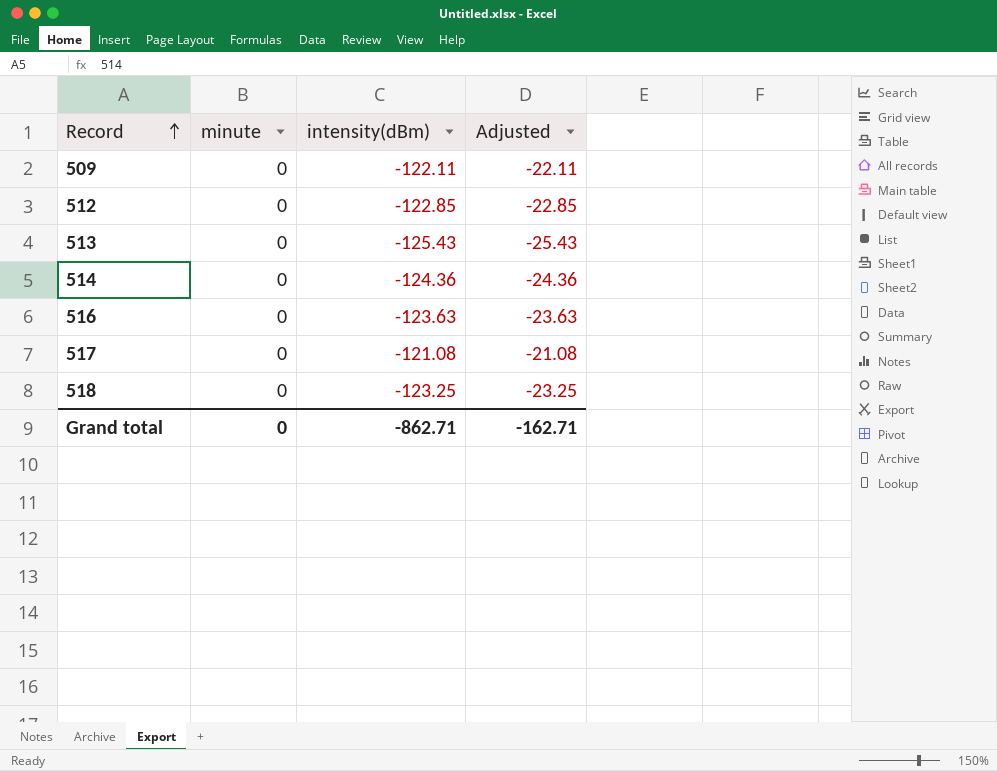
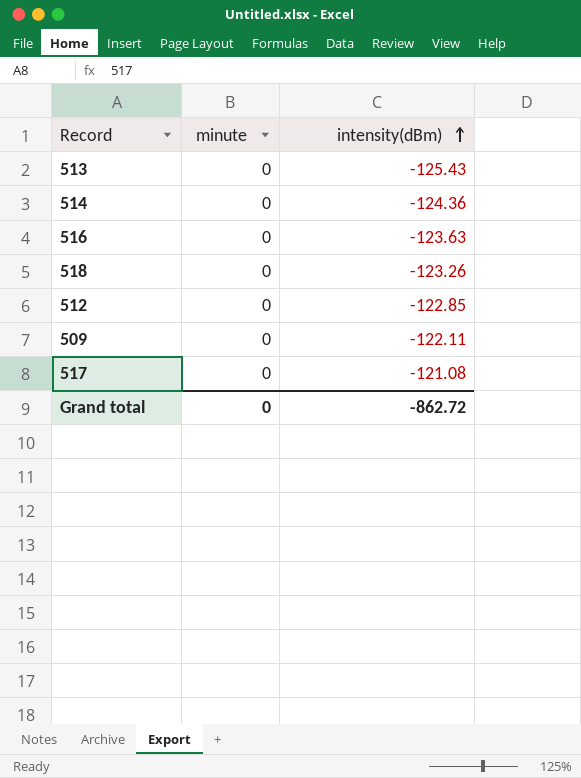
row order: Record ascending -> intensity(dBm) ascending
column Adjusted | formula: [intensity(dBm)] + 100 -> none
518 | intensity(dBm): -123.25 -> -123.26
Grand total | intensity(dBm): -862.71 -> -862.72

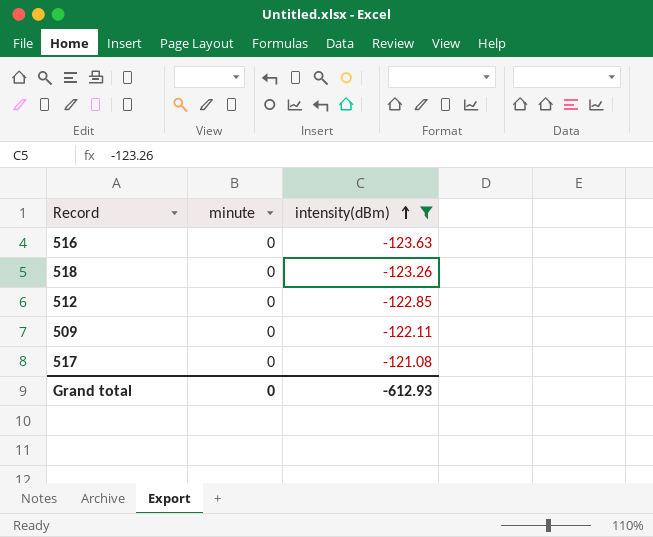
filter: none -> intensity(dBm) >= -123.63
Grand total | intensity(dBm): -862.72 -> -612.93

